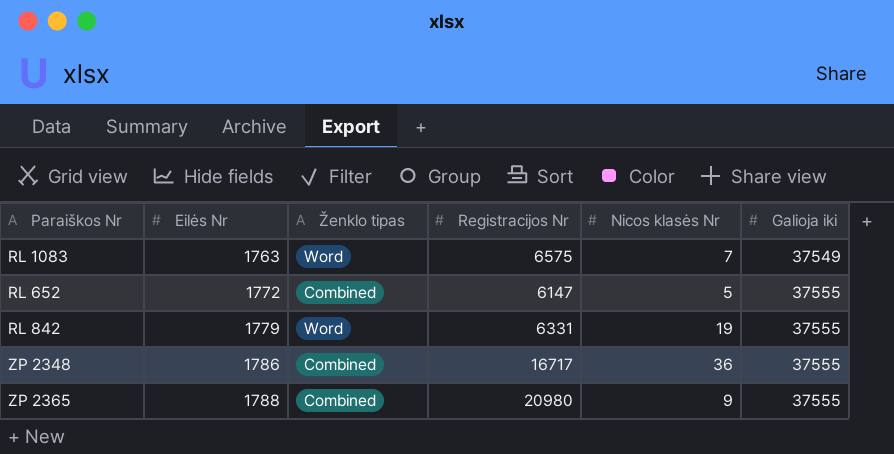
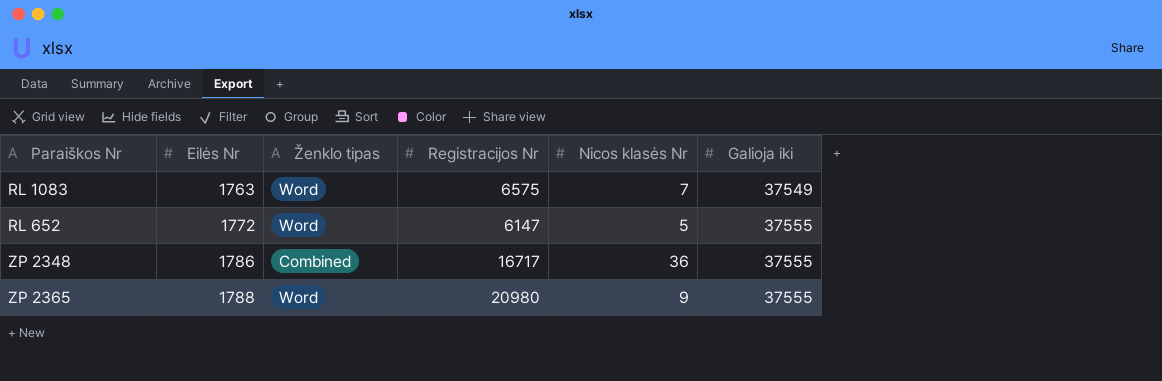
row RL 842: 1779 | Word | 6331 | 19 | 37555 -> none
RL 652 | Ženklo tipas: Combined -> Word
ZP 2365 | Ženklo tipas: Combined -> Word

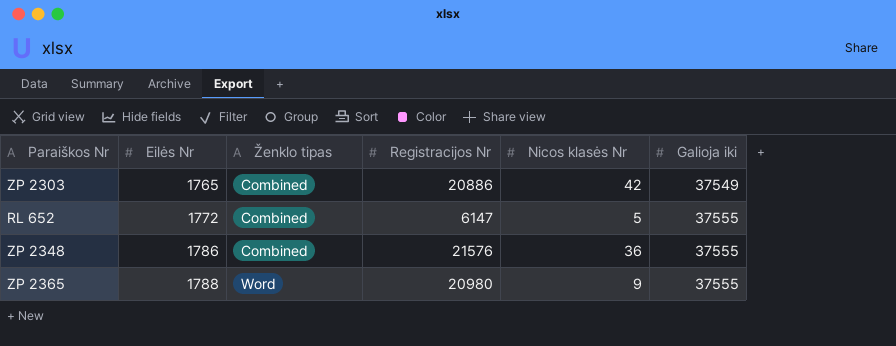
row RL 1083: 1763 | Word | 6575 | 7 | 37549 -> none
row ZP 2303: none -> 1765 | Combined | 20886 | 42 | 37549
RL 652 | Ženklo tipas: Word -> Combined
ZP 2348 | Registracijos Nr: 16717 -> 21576

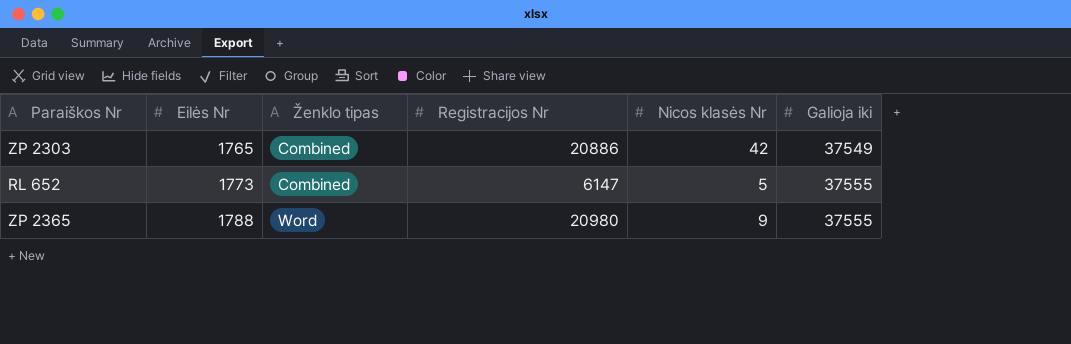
row ZP 2348: 1786 | Combined | 21576 | 36 | 37555 -> none
RL 652 | Eilės Nr: 1772 -> 1773

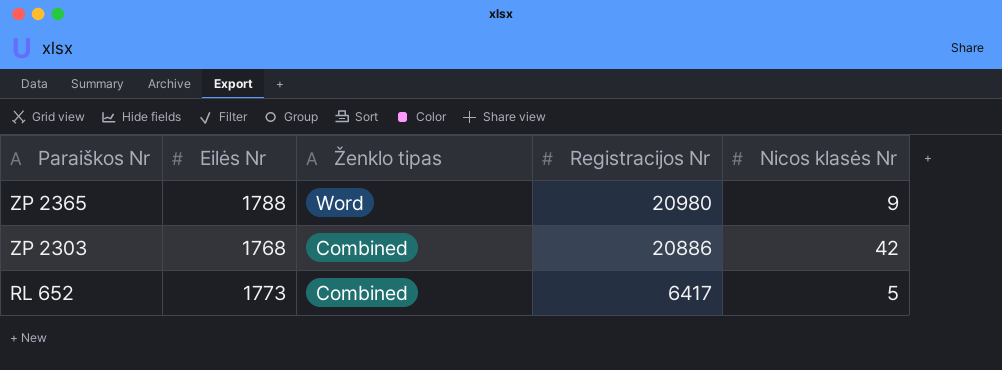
row order: Eilės Nr ascending -> Paraiškos Nr descending
column Galioja iki | position: 6 -> none
ZP 2303 | Eilės Nr: 1765 -> 1768
RL 652 | Registracijos Nr: 6147 -> 6417

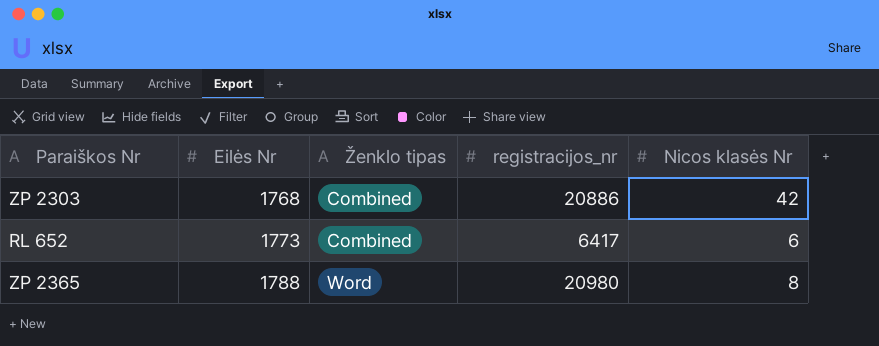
row order: Paraiškos Nr descending -> Eilės Nr ascending
column name: Registracijos Nr -> registracijos_nr
RL 652 | Nicos klasės Nr: 5 -> 6
ZP 2365 | Nicos klasės Nr: 9 -> 8

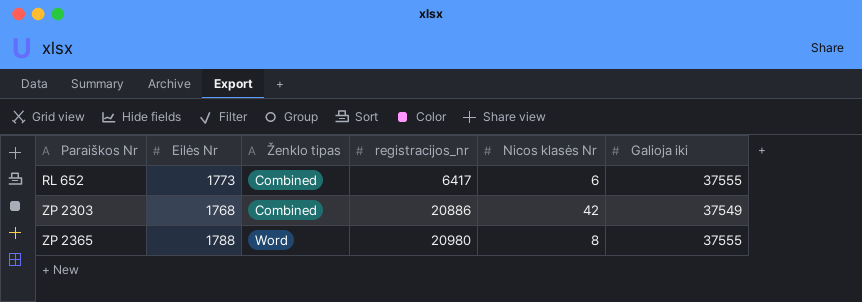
row order: Eilės Nr ascending -> Paraiškos Nr ascending
column Galioja iki | position: none -> 6

